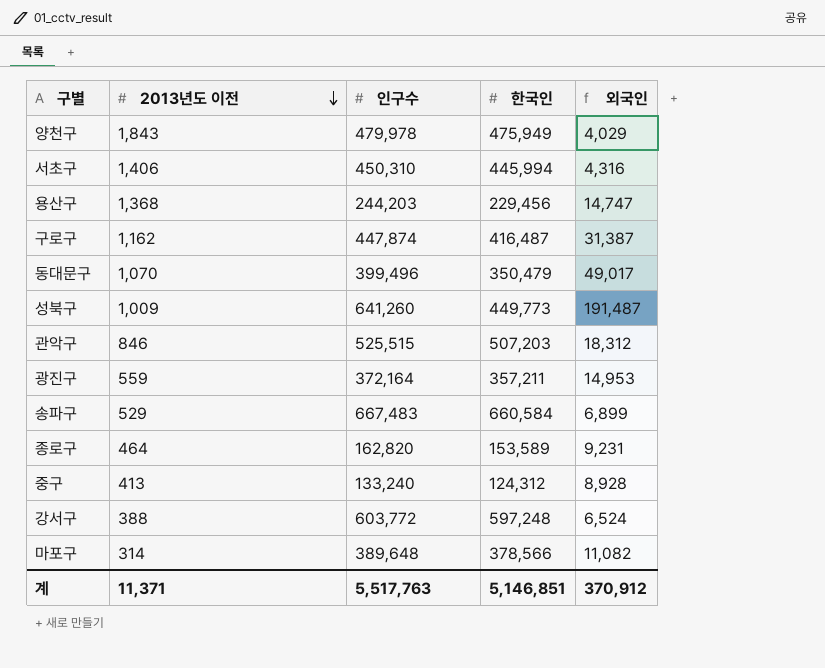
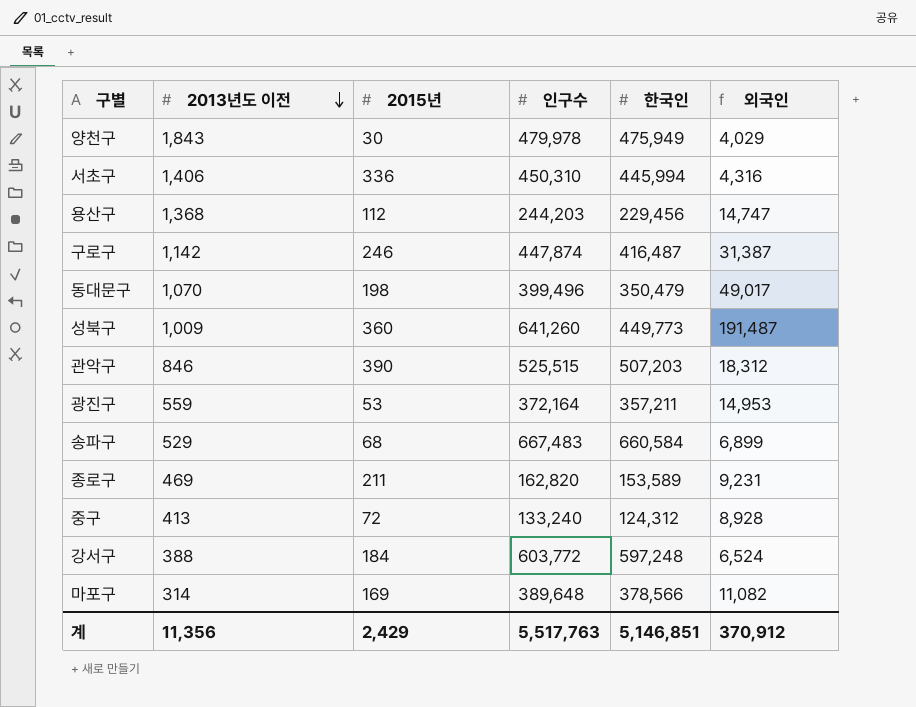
column 2015년 | position: none -> 3
구로구 | 2013년도 이전: 1,162 -> 1,142
종로구 | 2013년도 이전: 464 -> 469
계 | 2013년도 이전: 11,371 -> 11,356

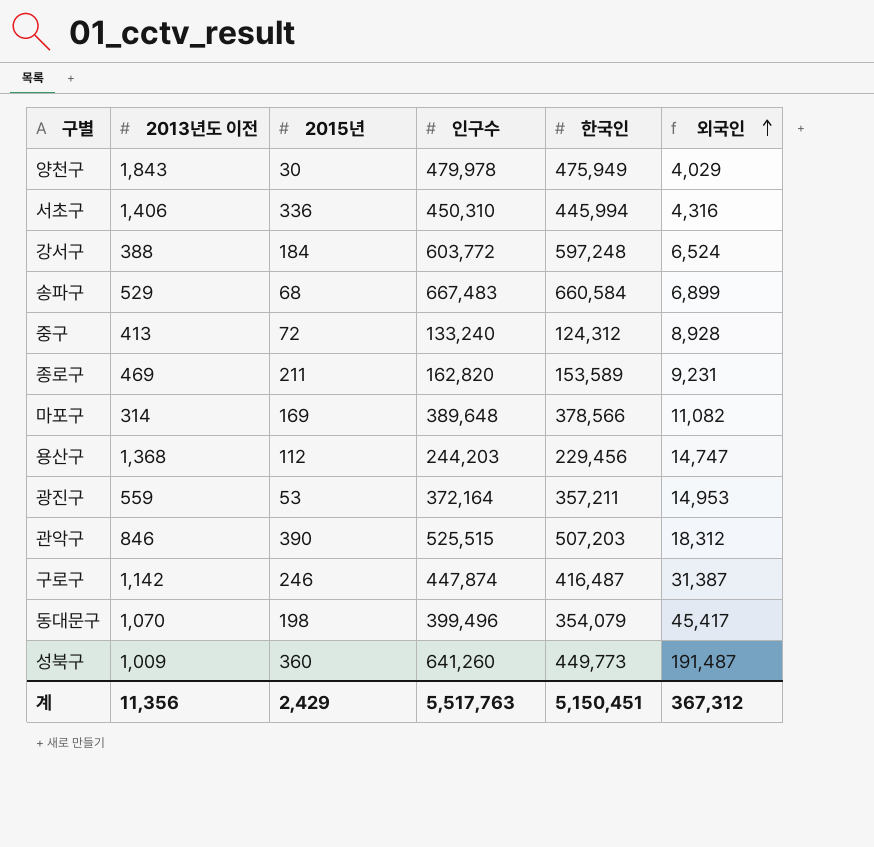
row order: 2013년도 이전 descending -> 외국인 ascending
동대문구 | 한국인: 350,479 -> 354,079
동대문구 | 외국인: 49,017 -> 45,417
계 | 한국인: 5,146,851 -> 5,150,451
계 | 외국인: 370,912 -> 367,312

